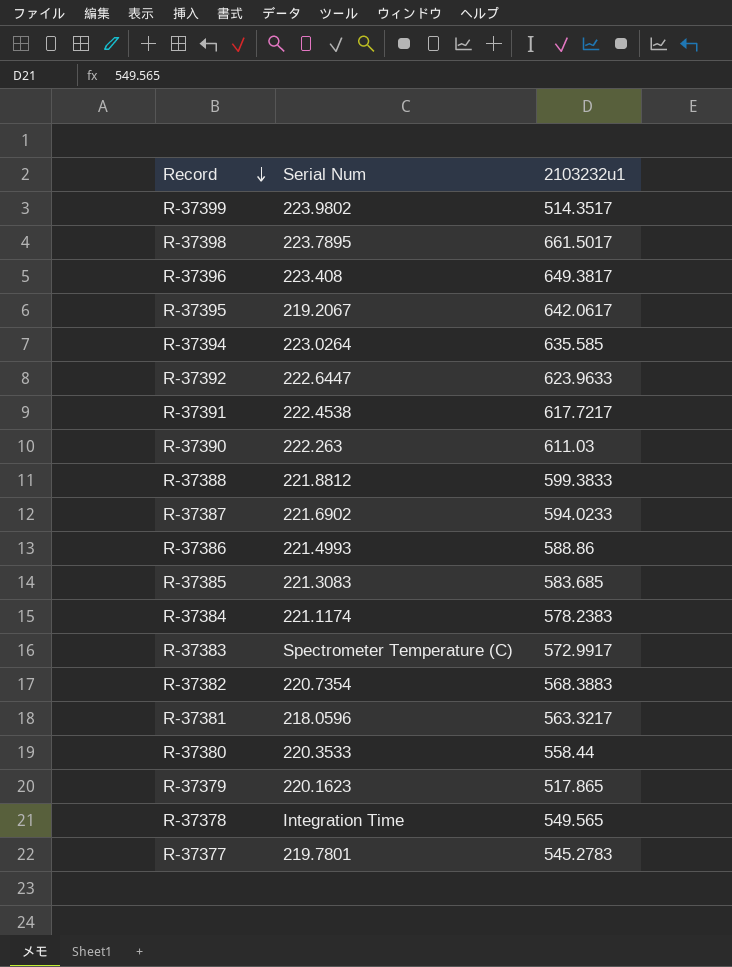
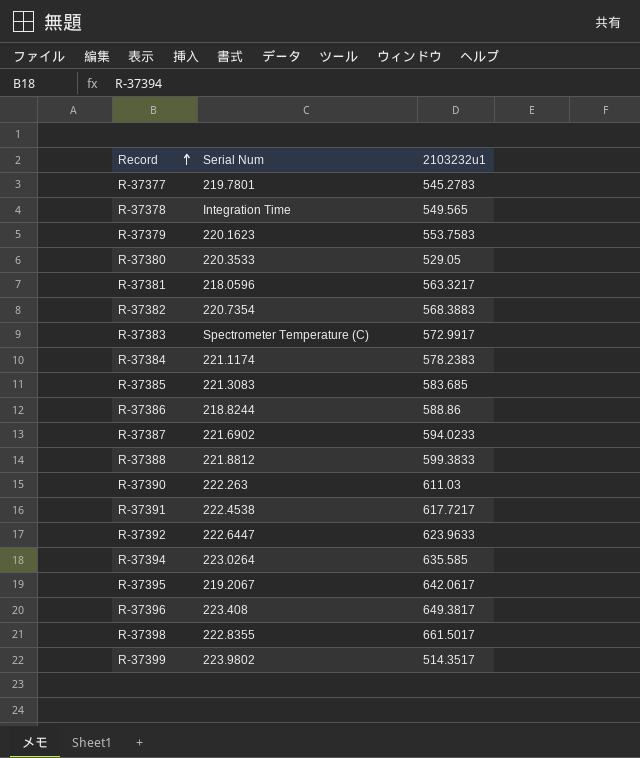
row order: Record descending -> Record ascending
R-37379 | 2103232u1: 517.865 -> 553.7583
R-37380 | 2103232u1: 558.44 -> 529.05
R-37386 | Serial Num: 221.4993 -> 218.8244
R-37398 | Serial Num: 223.7895 -> 222.8355

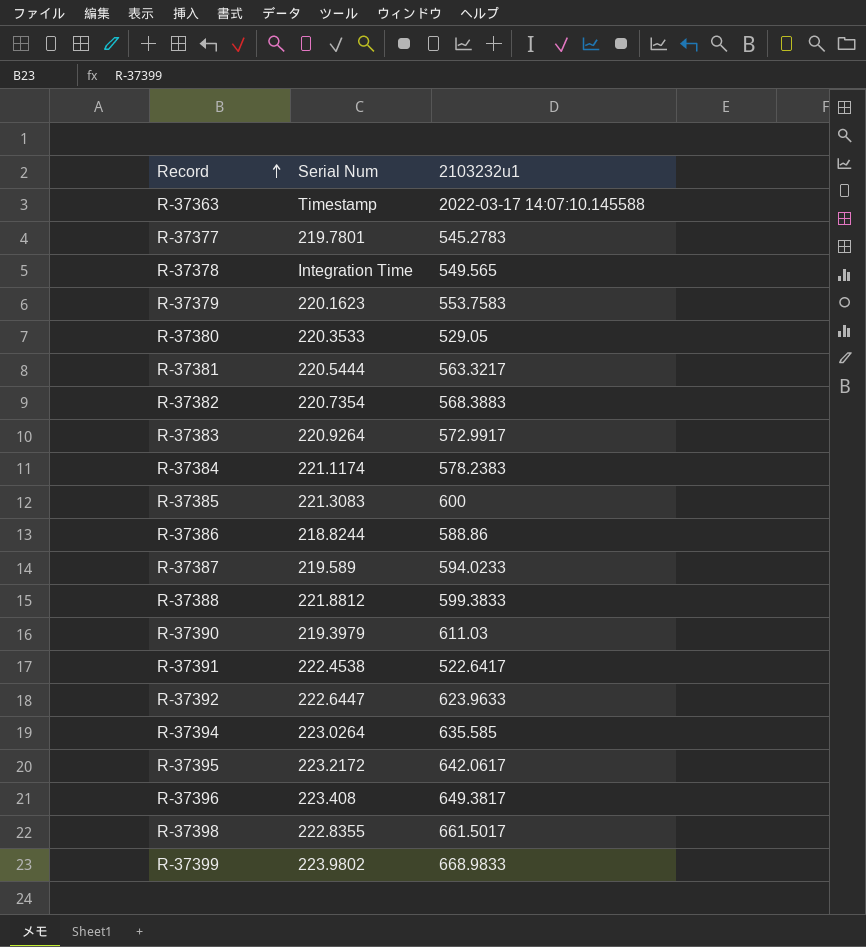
row R-37363: none -> Timestamp | 2022-03-17 14:07:10.145588
R-37381 | Serial Num: 218.0596 -> 220.5444
R-37383 | Serial Num: Spectrometer Temperature (C) -> 220.9264
R-37385 | 2103232u1: 583.685 -> 600
R-37387 | Serial Num: 221.6902 -> 219.589
R-37390 | Serial Num: 222.263 -> 219.3979
R-37391 | 2103232u1: 617.7217 -> 522.6417
R-37395 | Serial Num: 219.2067 -> 223.2172
R-37399 | 2103232u1: 514.3517 -> 668.9833

